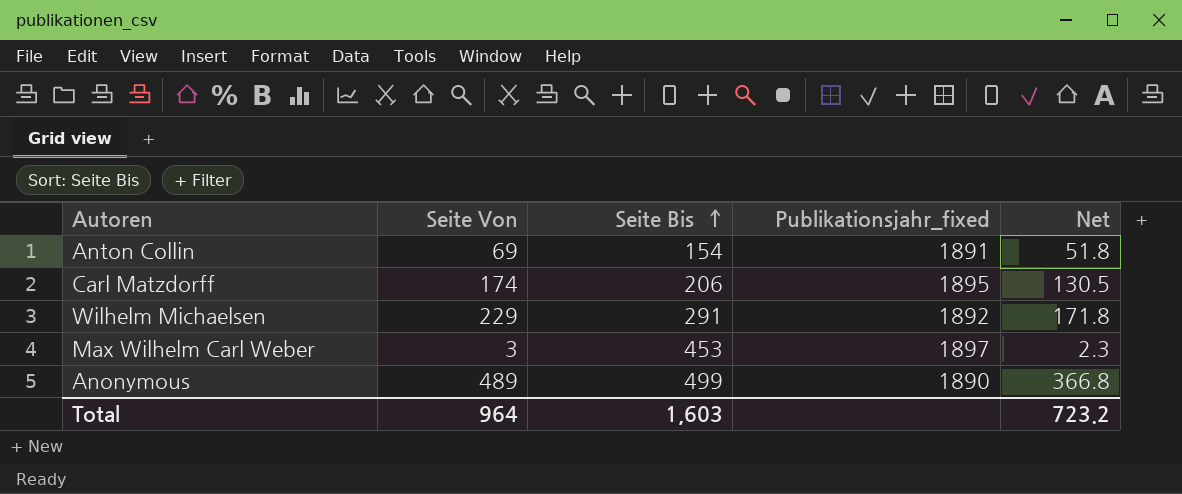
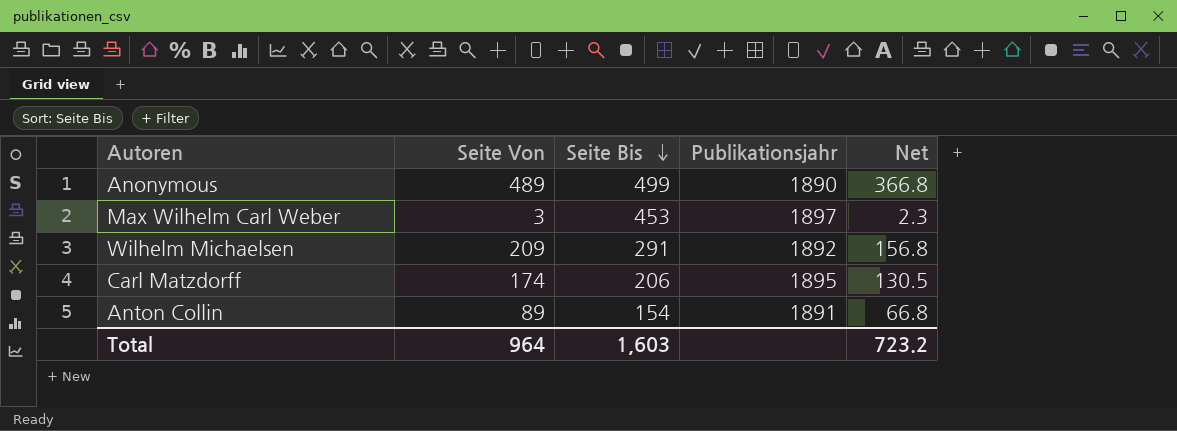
row order: Seite Bis ascending -> Seite Bis descending
column name: Publikationsjahr_fixed -> Publikationsjahr
Wilhelm Michaelsen | Seite Von: 229 -> 209
Wilhelm Michaelsen | Net: 171.8 -> 156.8
Anton Collin | Seite Von: 69 -> 89
Anton Collin | Net: 51.8 -> 66.8

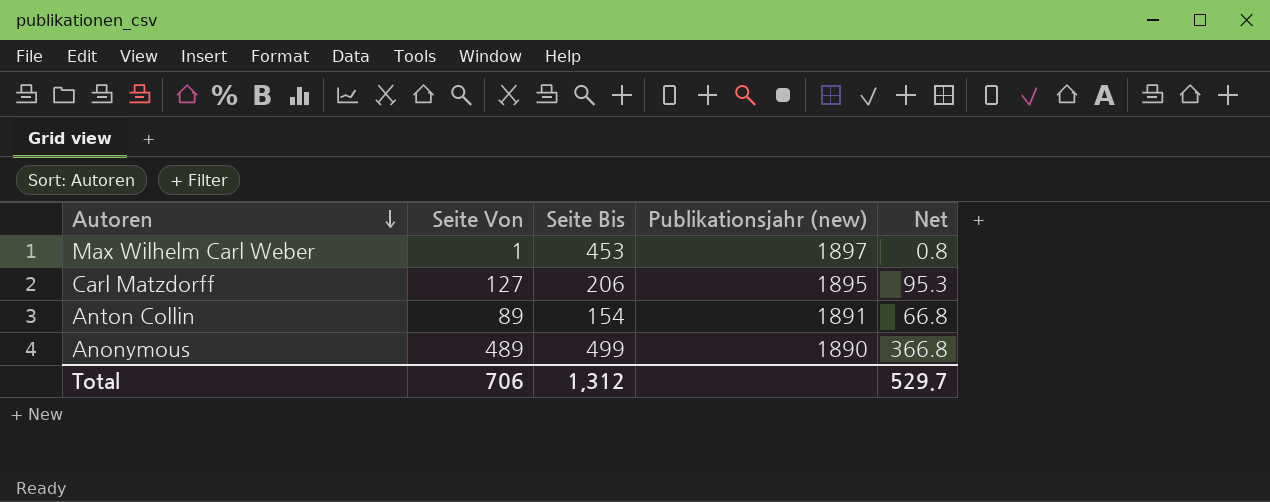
row order: Seite Bis descending -> Autoren descending
column name: Publikationsjahr -> Publikationsjahr (new)
row Wilhelm Michaelsen: 209 | 291 | 1892 | 156.8 -> none
Max Wilhelm Carl Weber | Seite Von: 3 -> 1
Max Wilhelm Carl Weber | Net: 2.3 -> 0.8
Carl Matzdorff | Seite Von: 174 -> 127
Carl Matzdorff | Net: 130.5 -> 95.3
Total | Seite Von: 964 -> 706
Total | Seite Bis: 1,603 -> 1,312
Total | Net: 723.2 -> 529.7

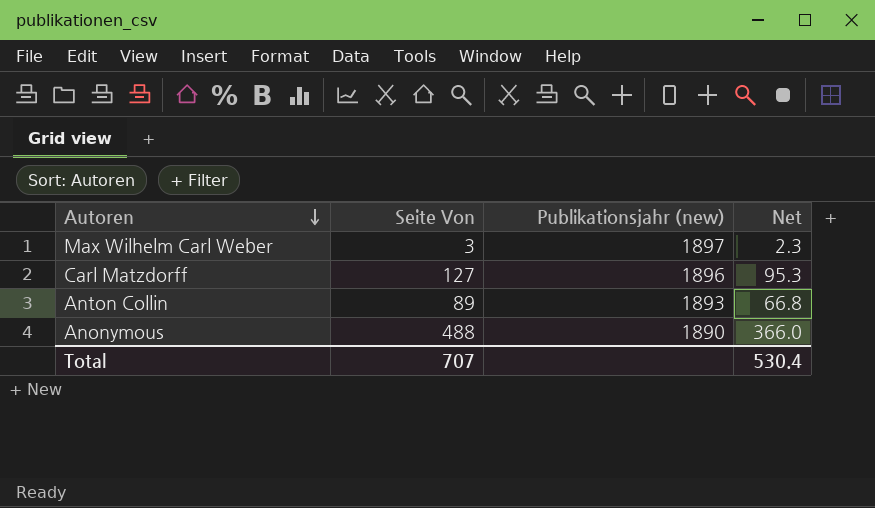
column Seite Bis | position: 3 -> none
Max Wilhelm Carl Weber | Seite Von: 1 -> 3
Max Wilhelm Carl Weber | Net: 0.8 -> 2.3
Carl Matzdorff | Publikationsjahr (new): 1895 -> 1896
Anton Collin | Publikationsjahr (new): 1891 -> 1893
Anonymous | Seite Von: 489 -> 488
Anonymous | Net: 366.8 -> 366.0
Total | Seite Von: 706 -> 707
Total | Net: 529.7 -> 530.4

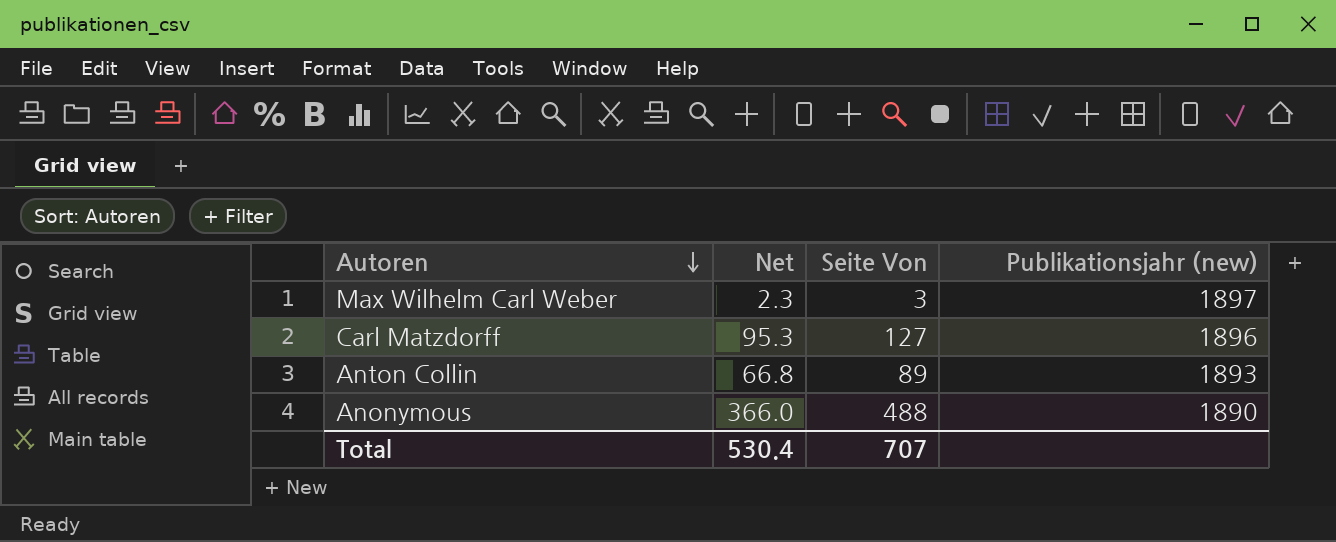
column Net | position: 4 -> 2

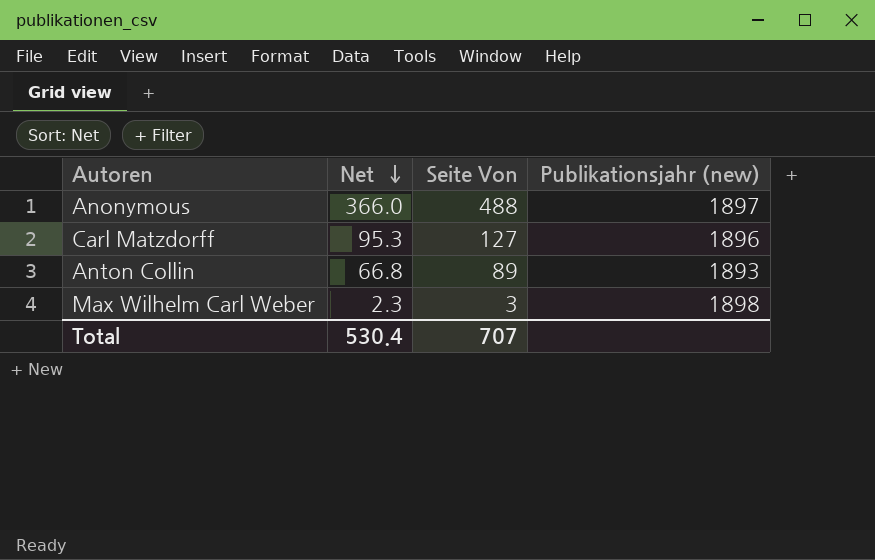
row order: Autoren descending -> Net descending
Anonymous | Publikationsjahr (new): 1890 -> 1897
Max Wilhelm Carl Weber | Publikationsjahr (new): 1897 -> 1898

